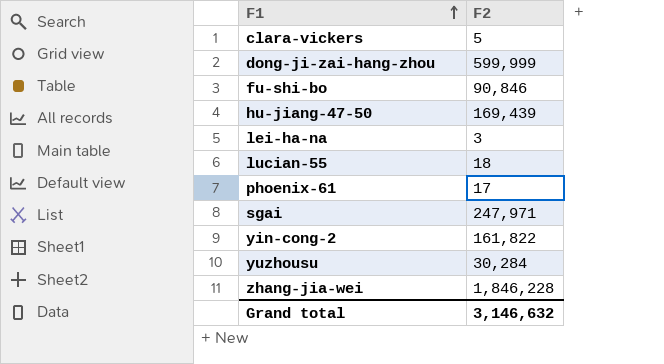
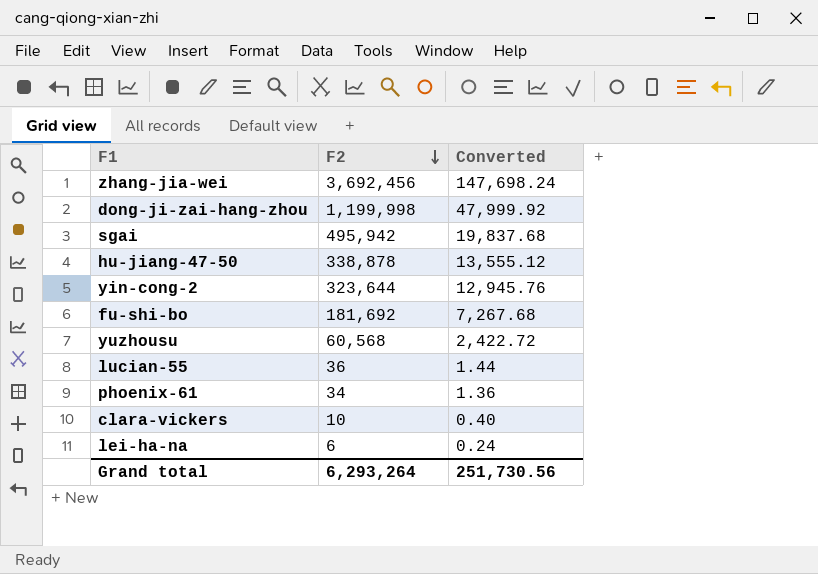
row order: F1 ascending -> F2 descending
column Converted | formula: none -> [F2] * 0.04
zhang-jia-wei | F2: 1,846,228 -> 3,692,456
dong-ji-zai-hang-zhou | F2: 599,999 -> 1,199,998
sgai | F2: 247,971 -> 495,942
hu-jiang-47-50 | F2: 169,439 -> 338,878
yin-cong-2 | F2: 161,822 -> 323,644
fu-shi-bo | F2: 90,846 -> 181,692
yuzhousu | F2: 30,284 -> 60,568
lucian-55 | F2: 18 -> 36
phoenix-61 | F2: 17 -> 34
clara-vickers | F2: 5 -> 10
lei-ha-na | F2: 3 -> 6
Grand total | F2: 3,146,632 -> 6,293,264

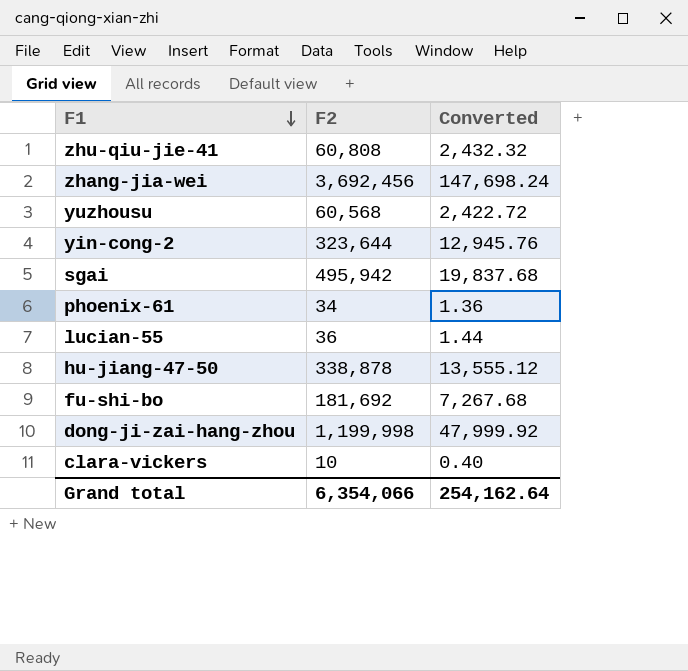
row order: F2 descending -> F1 descending
row lei-ha-na: 6 | 0.24 -> none
row zhu-qiu-jie-41: none -> 60,808 | 2,432.32
Grand total | F2: 6,293,264 -> 6,354,066
Grand total | Converted: 251,730.56 -> 254,162.64

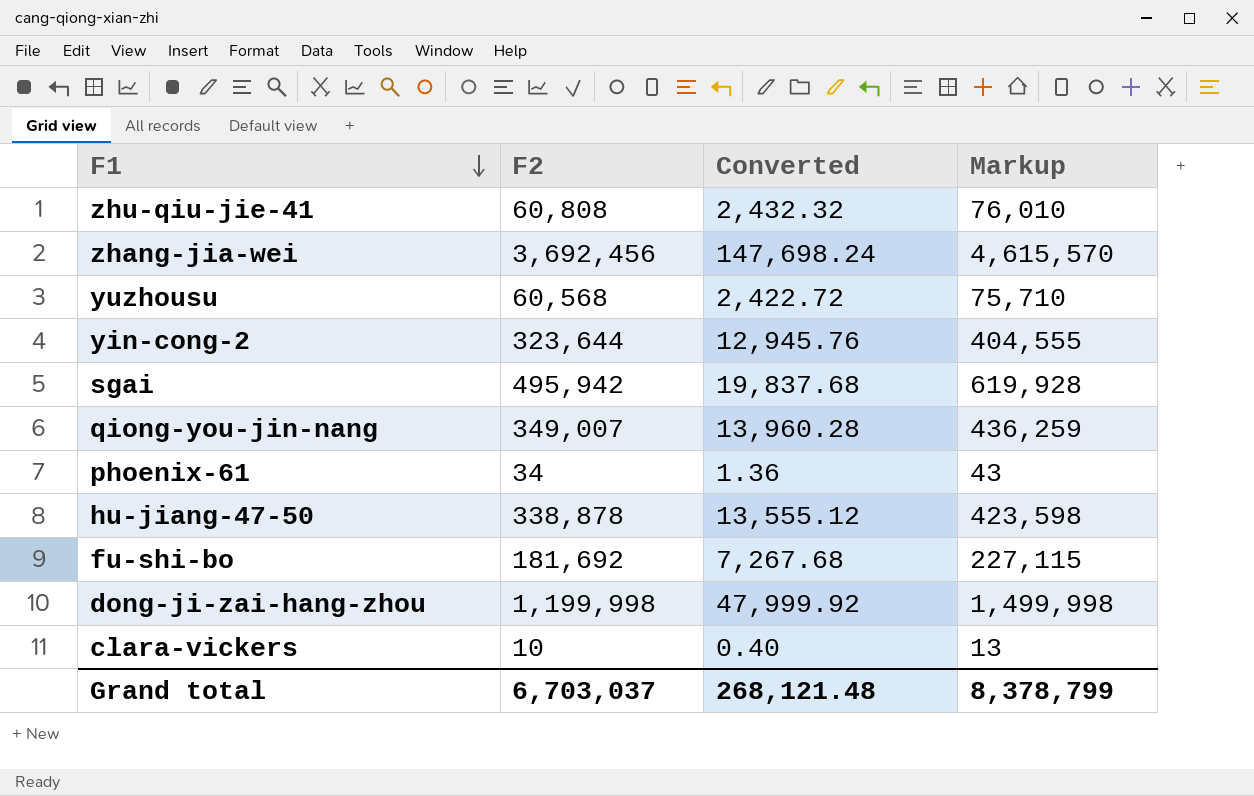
column Markup | formula: none -> [F2] * 1.25
row lucian-55: 36 | 1.44 -> none
row qiong-you-jin-nang: none -> 349,007 | 13,960.28 | 436,259
Grand total | F2: 6,354,066 -> 6,703,037
Grand total | Converted: 254,162.64 -> 268,121.48

